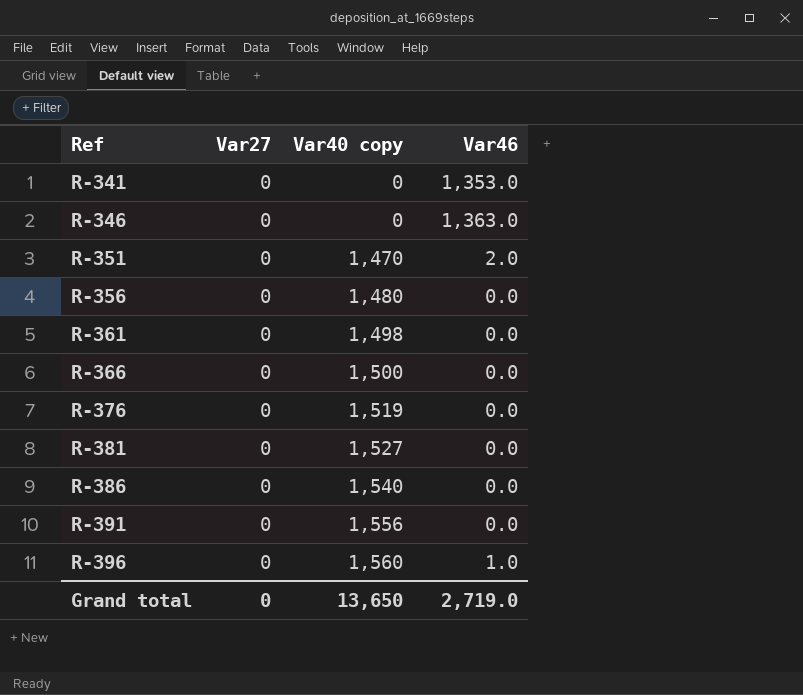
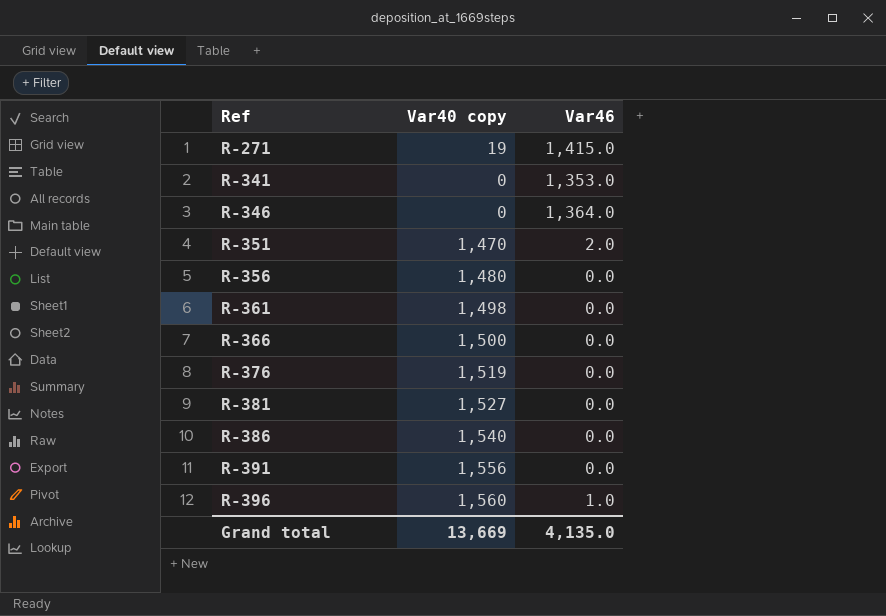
column Var27 | position: 2 -> none
row R-271: none -> 19 | 1,415.0
R-346 | Var46: 1,363.0 -> 1,364.0
Grand total | Var40 copy: 13,650 -> 13,669
Grand total | Var46: 2,719.0 -> 4,135.0

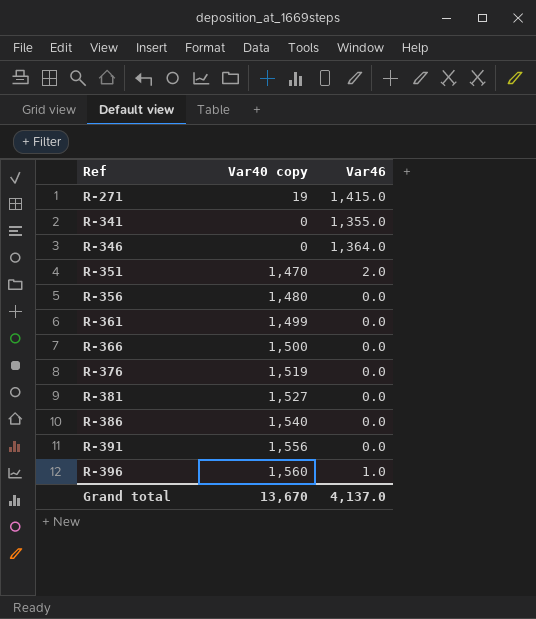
R-341 | Var46: 1,353.0 -> 1,355.0
R-361 | Var40 copy: 1,498 -> 1,499
Grand total | Var40 copy: 13,669 -> 13,670
Grand total | Var46: 4,135.0 -> 4,137.0

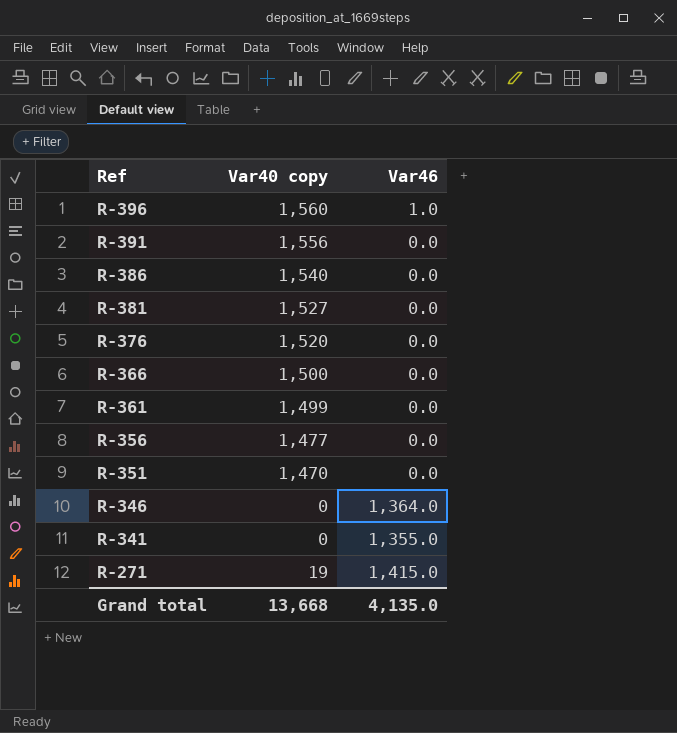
row order: Ref ascending -> Ref descending
R-376 | Var40 copy: 1,519 -> 1,520
R-356 | Var40 copy: 1,480 -> 1,477
R-351 | Var46: 2.0 -> 0.0
Grand total | Var40 copy: 13,670 -> 13,668
Grand total | Var46: 4,137.0 -> 4,135.0

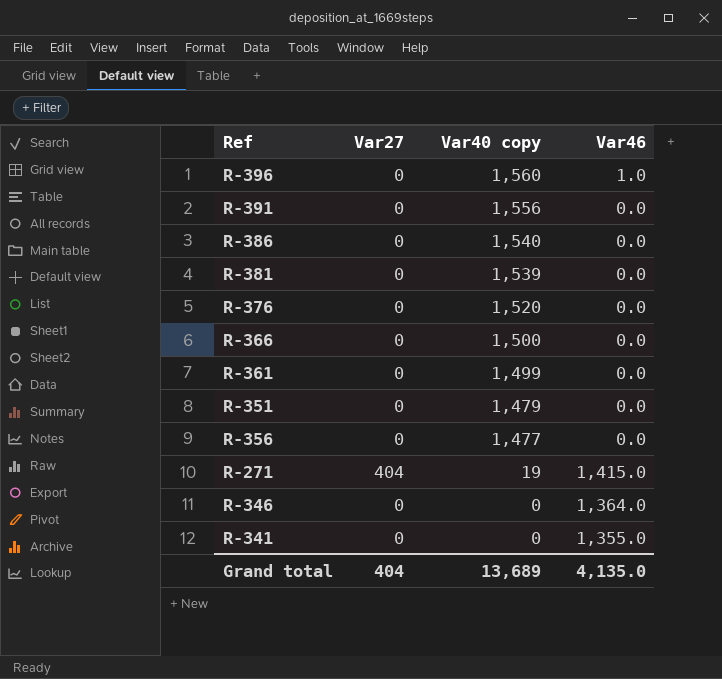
row order: Ref descending -> Var40 copy descending
column Var27 | position: none -> 2
R-381 | Var40 copy: 1,527 -> 1,539
R-351 | Var40 copy: 1,470 -> 1,479
Grand total | Var40 copy: 13,668 -> 13,689

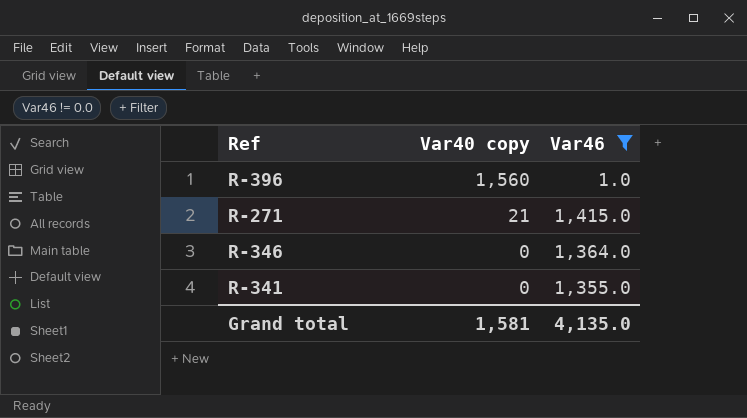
filter: none -> Var46 != 0.0
column Var27 | position: 2 -> none
R-271 | Var40 copy: 19 -> 21
Grand total | Var40 copy: 13,689 -> 1,581

